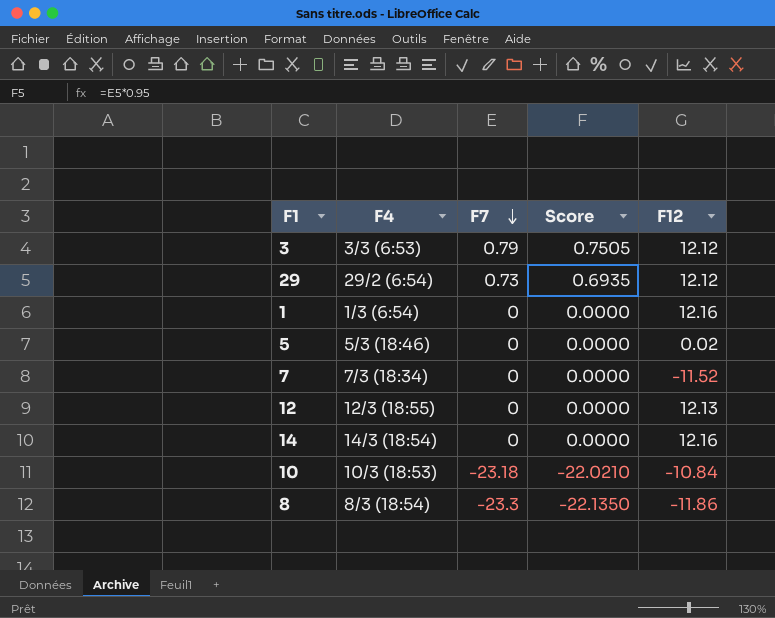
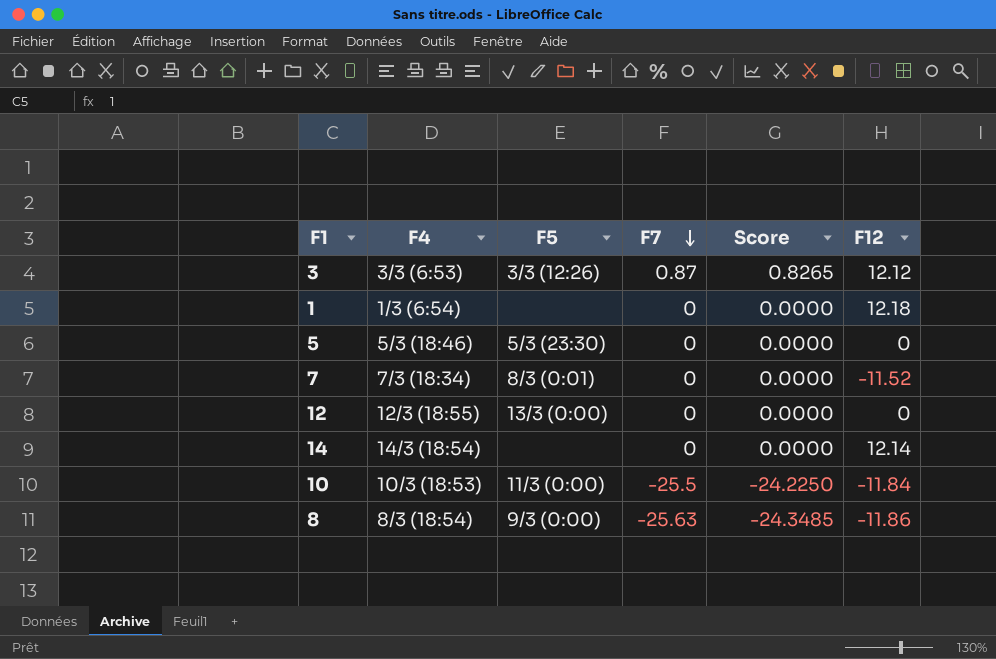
column F5 | position: none -> 3
row 29: 29/2 (6:54) | 0.73 | 0.6935 | 12.12 -> none
3 | F7: 0.79 -> 0.87
3 | Score: 0.7505 -> 0.8265
1 | F12: 12.16 -> 12.18
5 | F12: 0.02 -> 0
12 | F12: 12.13 -> 0
14 | F12: 12.16 -> 12.14
10 | F7: -23.18 -> -25.5
10 | Score: -22.0210 -> -24.2250
10 | F12: -10.84 -> -11.84
8 | F7: -23.3 -> -25.63
8 | Score: -22.1350 -> -24.3485

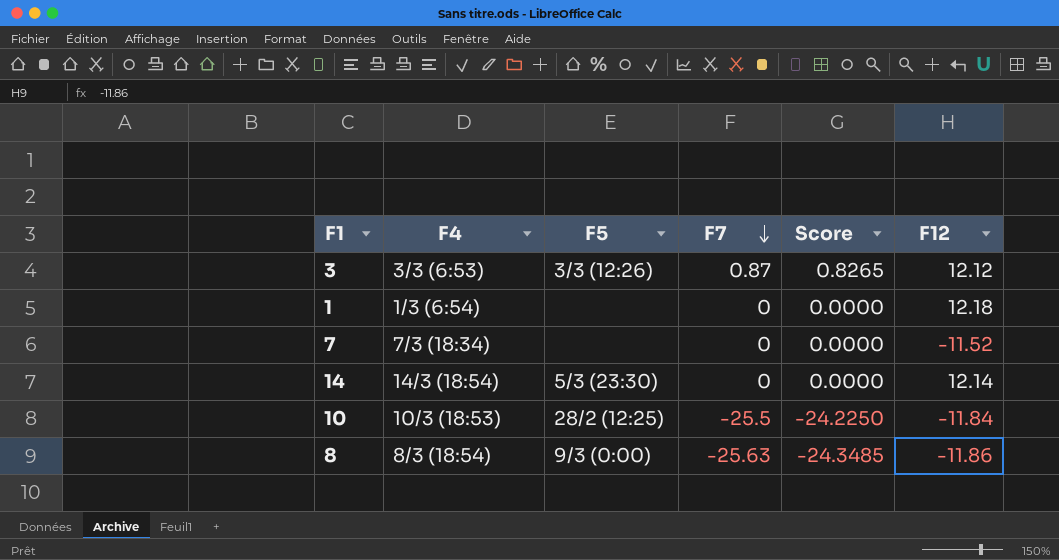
row 5: 5/3 (18:46) | 5/3 (23:30) | 0 | 0.0000 | 0 -> none
row 12: 12/3 (18:55) | 13/3 (0:00) | 0 | 0.0000 | 0 -> none
7 | F5: 8/3 (0:01) -> none
14 | F5: none -> 5/3 (23:30)
10 | F5: 11/3 (0:00) -> 28/2 (12:25)

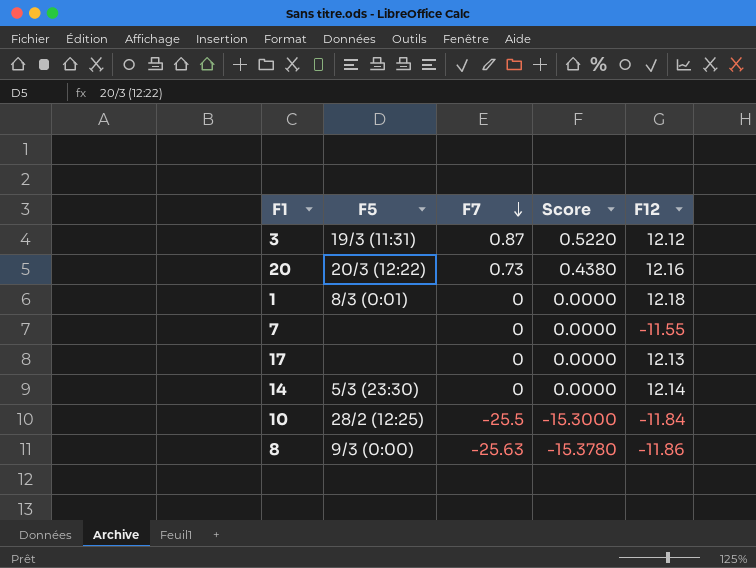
column F4 | position: 2 -> none
column Score | formula: [F7] * 0.95 -> [F7] * 0.6
3 | F5: 3/3 (12:26) -> 19/3 (11:31)
row 20: none -> 20/3 (12:22) | 0.73 | 0.4380 | 12.16
1 | F5: none -> 8/3 (0:01)
7 | F12: -11.52 -> -11.55
row 17: none -> none | 0 | 0.0000 | 12.13

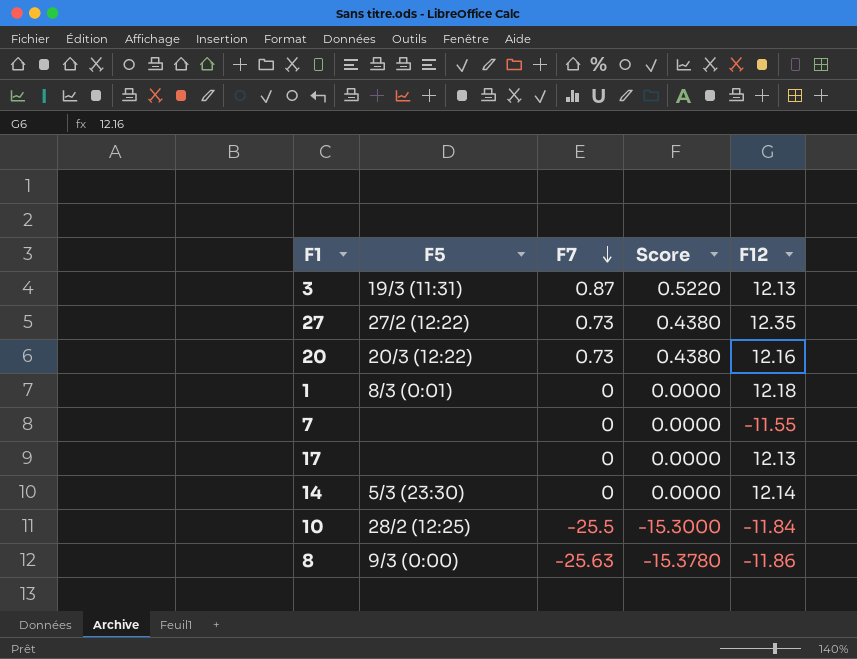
3 | F12: 12.12 -> 12.13
row 27: none -> 27/2 (12:22) | 0.73 | 0.4380 | 12.35

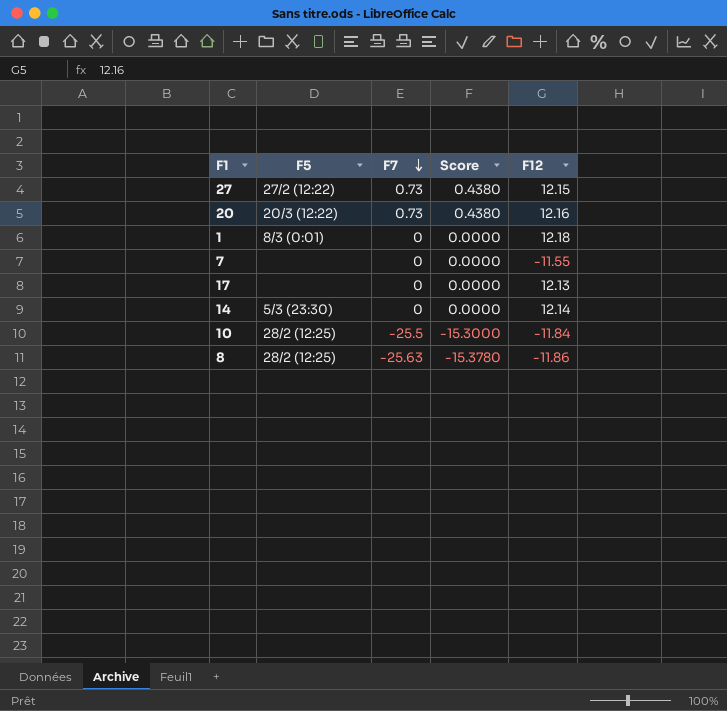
row 3: 19/3 (11:31) | 0.87 | 0.5220 | 12.13 -> none
27 | F12: 12.35 -> 12.15
8 | F5: 9/3 (0:00) -> 28/2 (12:25)

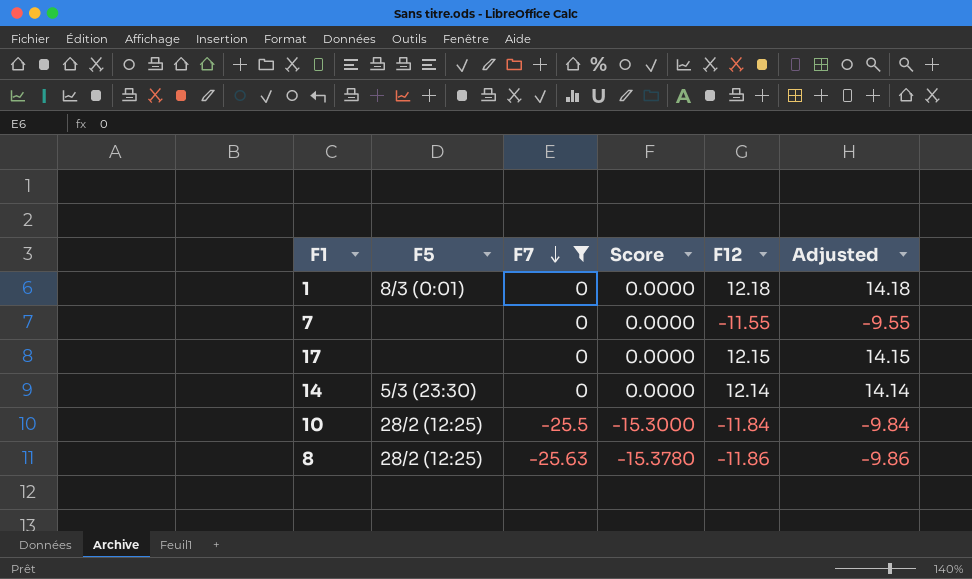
filter: none -> F7 != 0.73
column Adjusted | formula: none -> [F12] + 2
17 | F12: 12.13 -> 12.15

